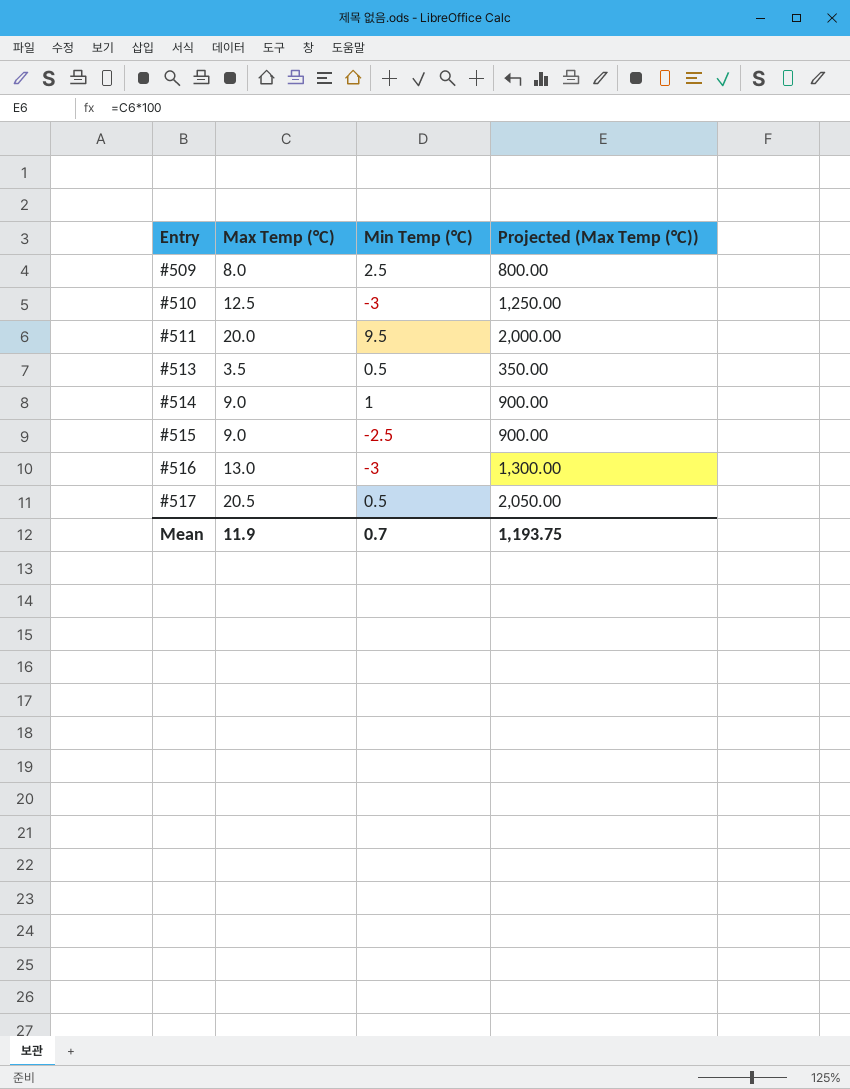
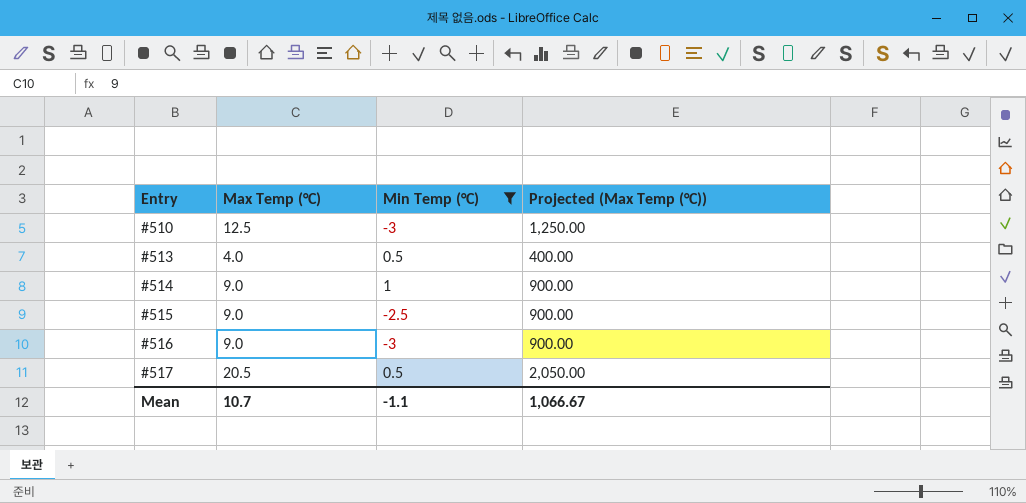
filter: none -> Min Temp (°C) <= 1
#513 | Max Temp (°C): 3.5 -> 4.0
#513 | Projected (Max Temp (°C)): 350.00 -> 400.00
#516 | Max Temp (°C): 13.0 -> 9.0
#516 | Projected (Max Temp (°C)): 1,300.00 -> 900.00
Mean | Max Temp (°C): 11.9 -> 10.7
Mean | Min Temp (°C): 0.7 -> -1.1
Mean | Projected (Max Temp (°C)): 1,193.75 -> 1,066.67

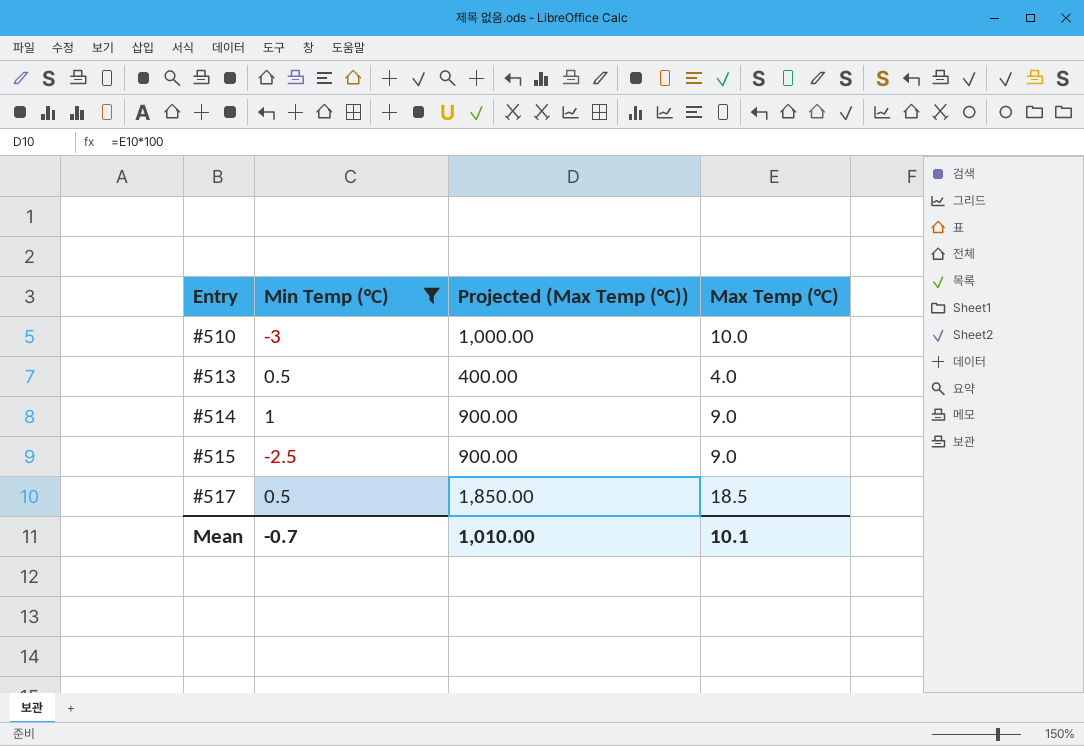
column Max Temp (°C) | position: 2 -> 4
row #516: 9.0 | -3 | 900.00 -> none
#510 | Projected (Max Temp (°C)): 1,250.00 -> 1,000.00
#510 | Max Temp (°C): 12.5 -> 10.0
#517 | Projected (Max Temp (°C)): 2,050.00 -> 1,850.00
#517 | Max Temp (°C): 20.5 -> 18.5
Mean | Min Temp (°C): -1.1 -> -0.7
Mean | Projected (Max Temp (°C)): 1,066.67 -> 1,010.00
Mean | Max Temp (°C): 10.7 -> 10.1

